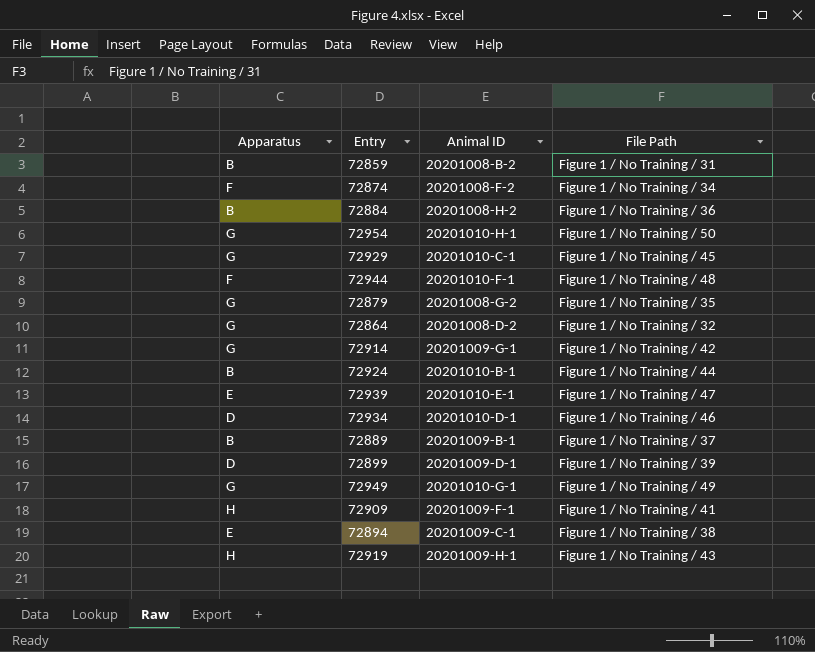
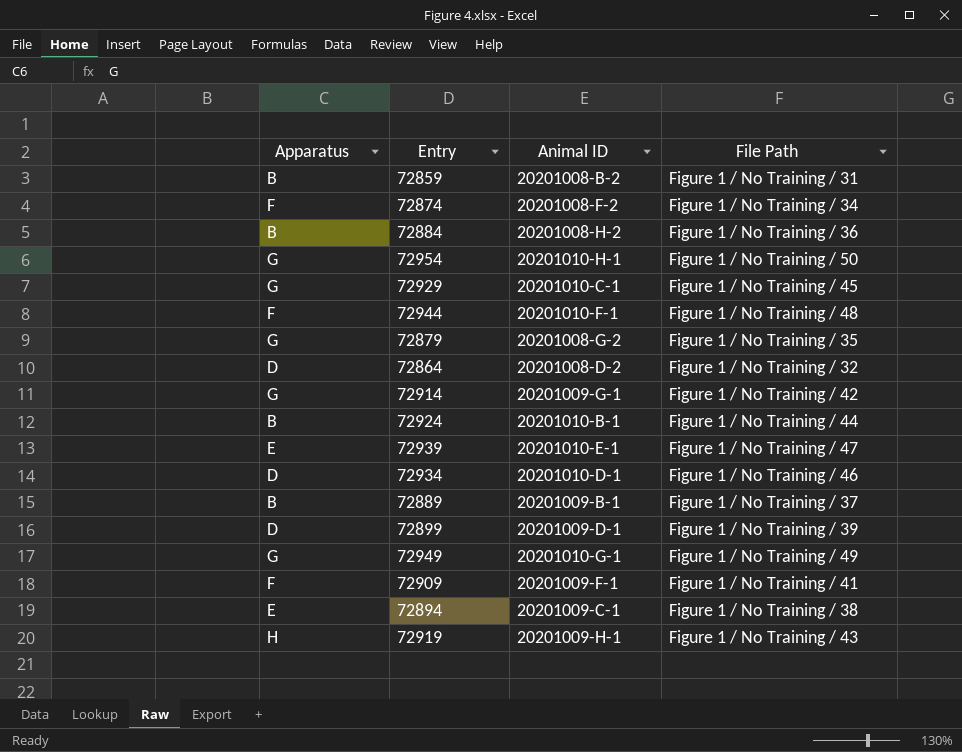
72864 | Apparatus: G -> D
72909 | Apparatus: H -> F

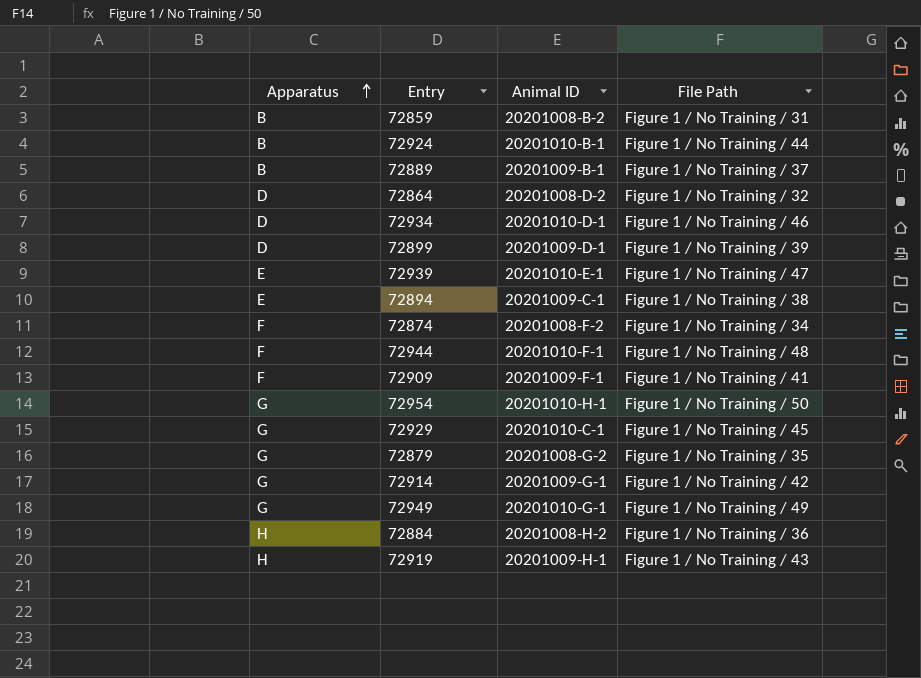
row order: none -> Apparatus ascending
72884 | Apparatus: B -> H

